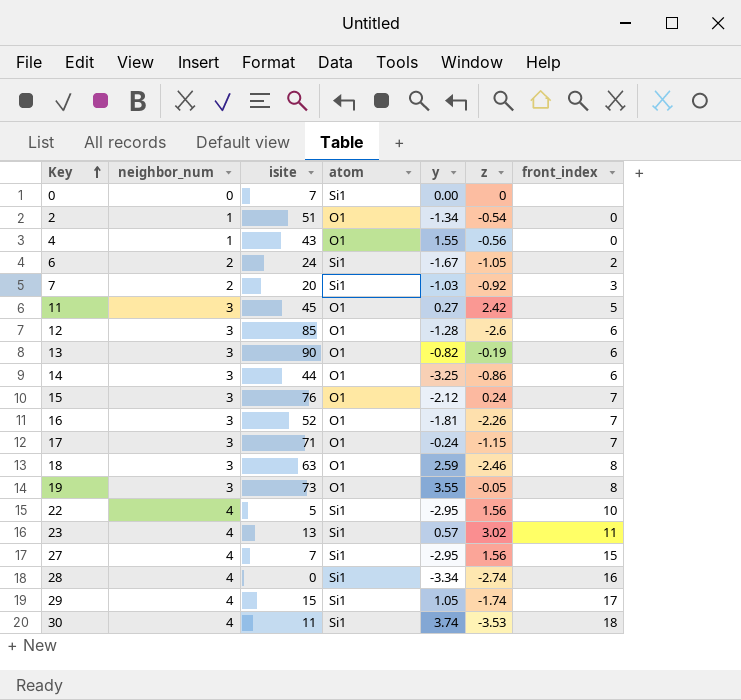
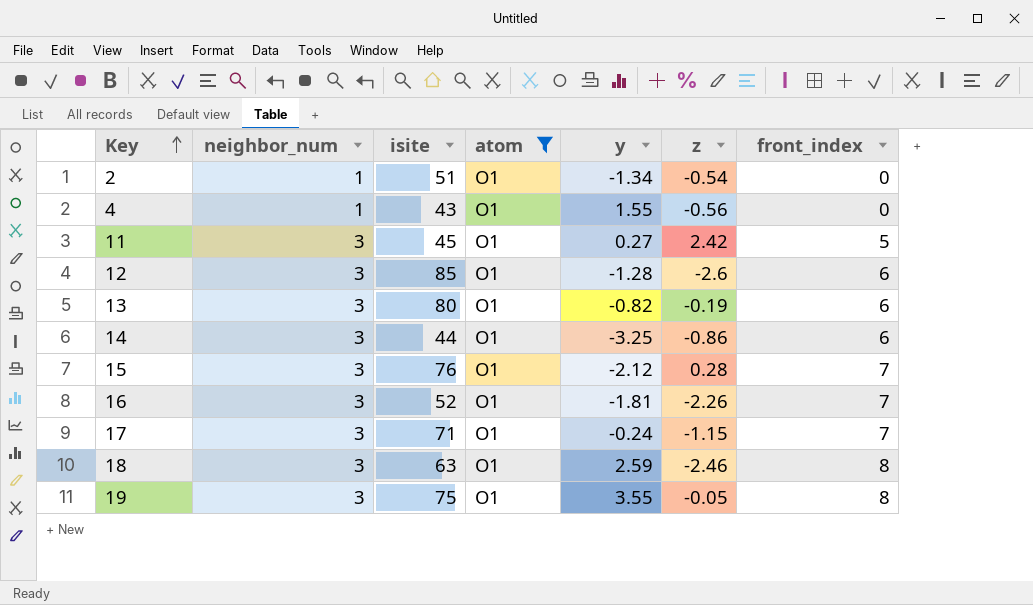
filter: none -> atom = O1
13 | isite: 90 -> 80
15 | z: 0.24 -> 0.28
19 | isite: 73 -> 75

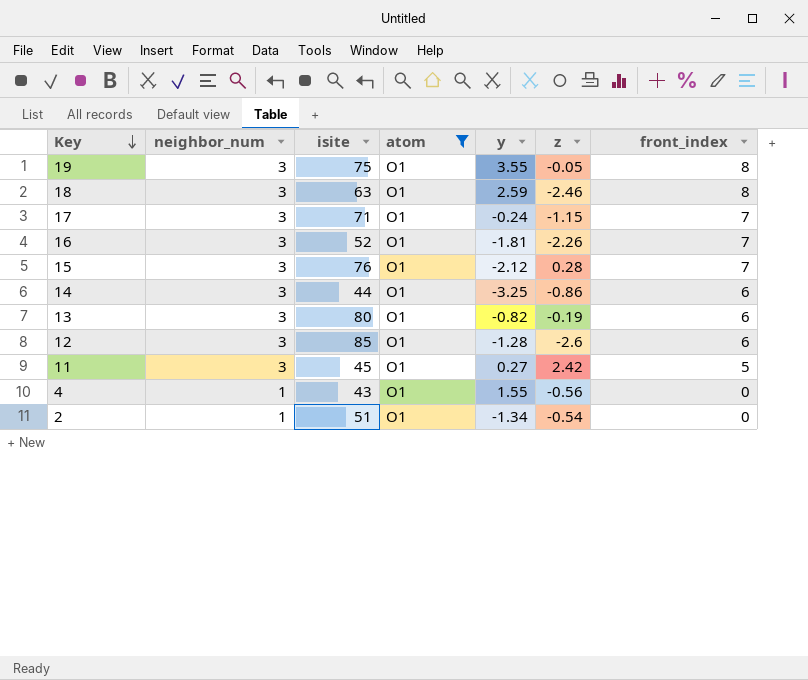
row order: Key ascending -> Key descending

